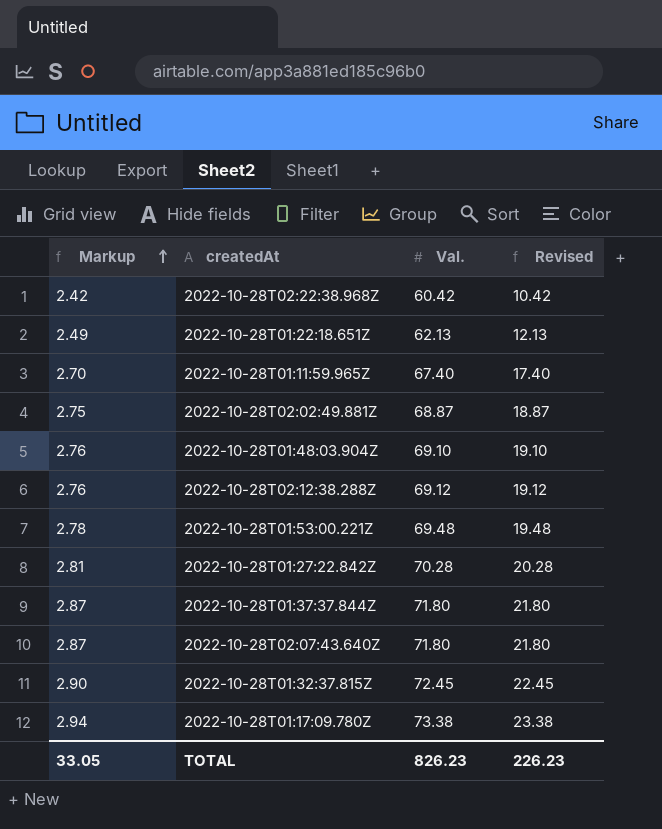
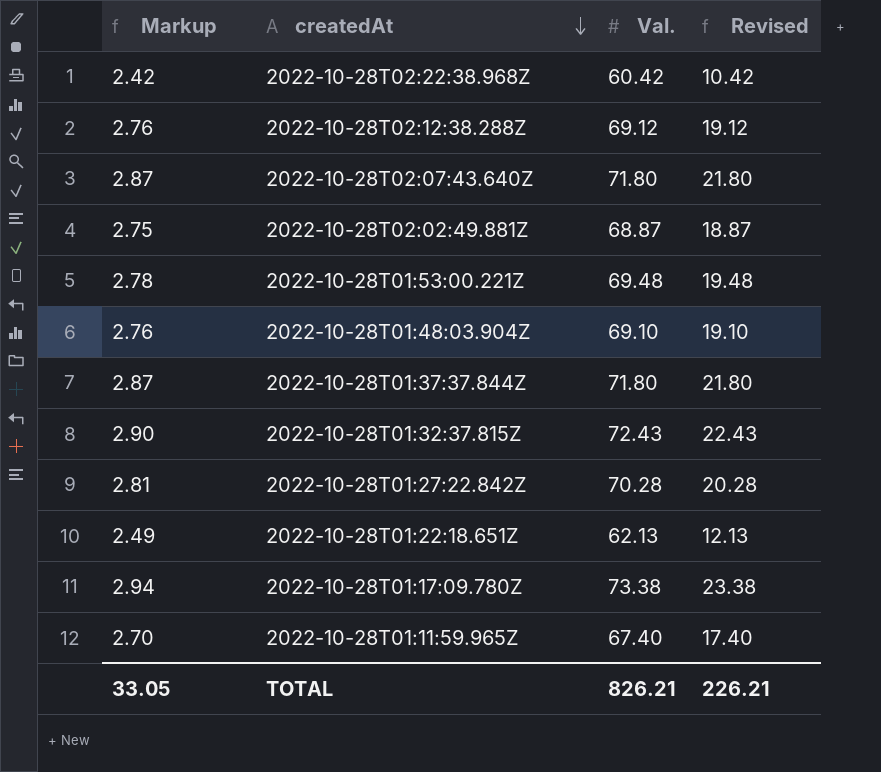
row order: Markup ascending -> createdAt descending
2022-10-28T01:32:37.815Z | Val.: 72.45 -> 72.43
2022-10-28T01:32:37.815Z | Revised: 22.45 -> 22.43
TOTAL | Val.: 826.23 -> 826.21
TOTAL | Revised: 226.23 -> 226.21

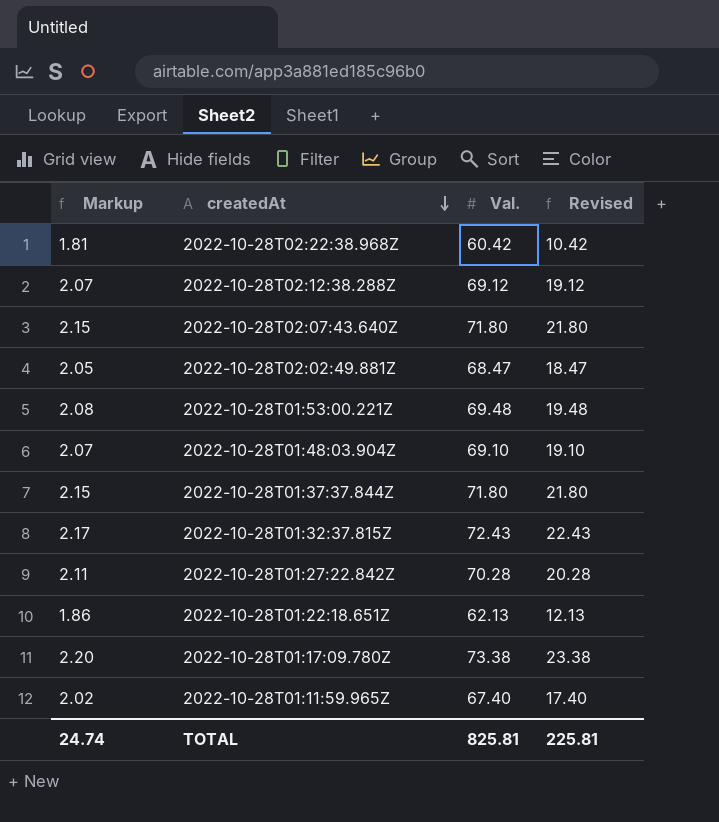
column Markup | formula: [Val.] * 0.04 -> [Val.] * 0.03
2022-10-28T02:02:49.881Z | Val.: 68.87 -> 68.47
2022-10-28T02:02:49.881Z | Revised: 18.87 -> 18.47
TOTAL | Markup: 33.05 -> 24.74
TOTAL | Val.: 826.21 -> 825.81
TOTAL | Revised: 226.21 -> 225.81

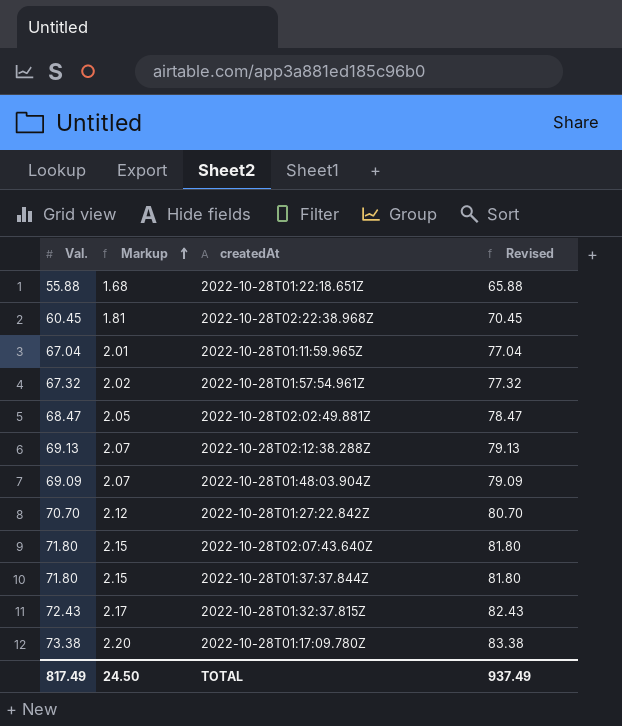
row order: createdAt descending -> Markup ascending
column Val. | position: 3 -> 1
column Revised | formula: [Val.] - 50 -> [Val.] + 10
row 2022-10-28T01:53:00.221Z: 2.08 | 69.48 | 19.48 -> none
2022-10-28T01:22:18.651Z | Val.: 62.13 -> 55.88
2022-10-28T01:22:18.651Z | Markup: 1.86 -> 1.68
2022-10-28T02:22:38.968Z | Val.: 60.42 -> 60.45
2022-10-28T01:11:59.965Z | Val.: 67.40 -> 67.04
2022-10-28T01:11:59.965Z | Markup: 2.02 -> 2.01
row 2022-10-28T01:57:54.961Z: none -> 67.32 | 2.02 | 77.32
2022-10-28T02:12:38.288Z | Val.: 69.12 -> 69.13
2022-10-28T01:48:03.904Z | Val.: 69.10 -> 69.09
2022-10-28T01:27:22.842Z | Val.: 70.28 -> 70.70
2022-10-28T01:27:22.842Z | Markup: 2.11 -> 2.12
TOTAL | Val.: 825.81 -> 817.49
TOTAL | Markup: 24.74 -> 24.50
TOTAL | Revised: 225.81 -> 937.49

